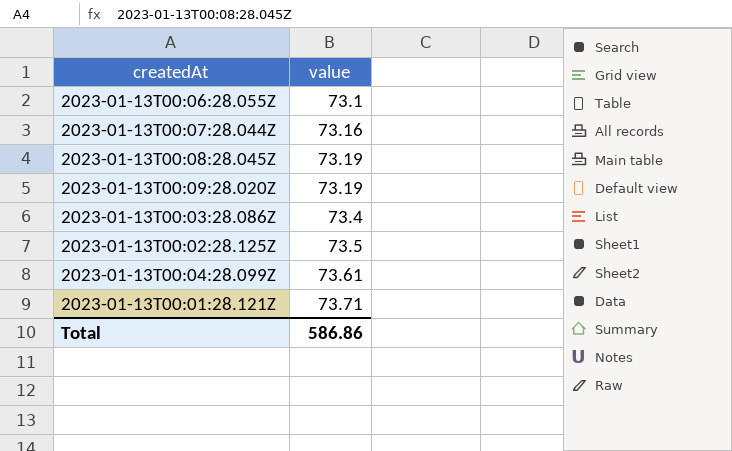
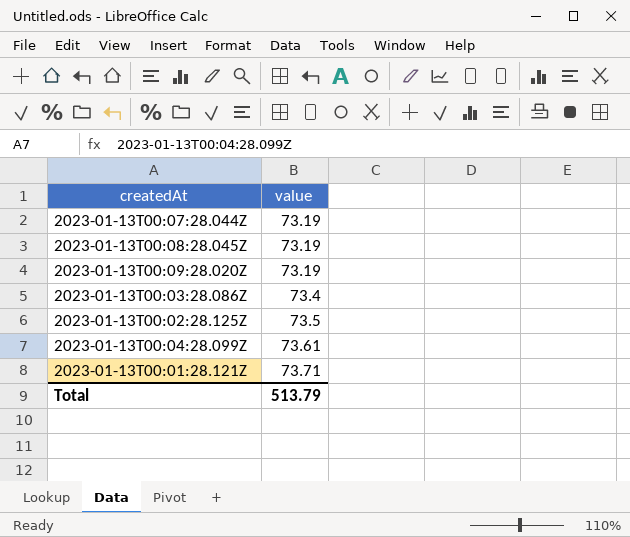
row 2023-01-13T00:06:28.055Z: 73.1 -> none
2023-01-13T00:07:28.044Z | value: 73.16 -> 73.19
Total | value: 586.86 -> 513.79

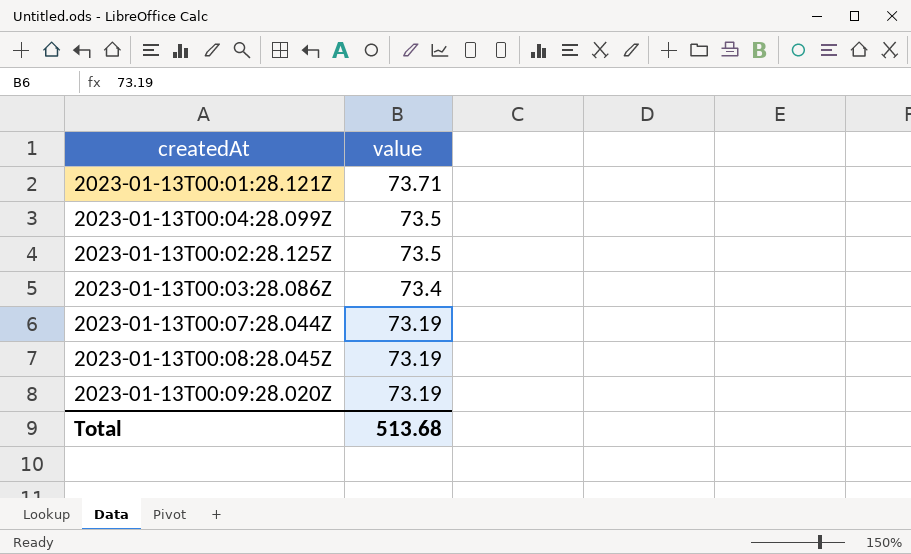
row order: value ascending -> value descending
2023-01-13T00:04:28.099Z | value: 73.61 -> 73.5
Total | value: 513.79 -> 513.68

